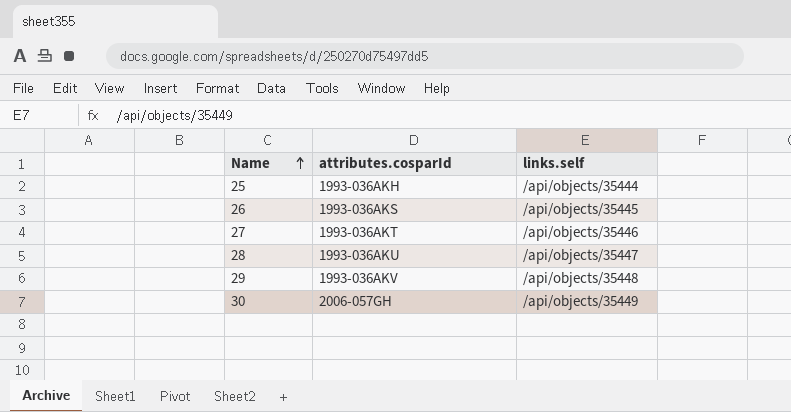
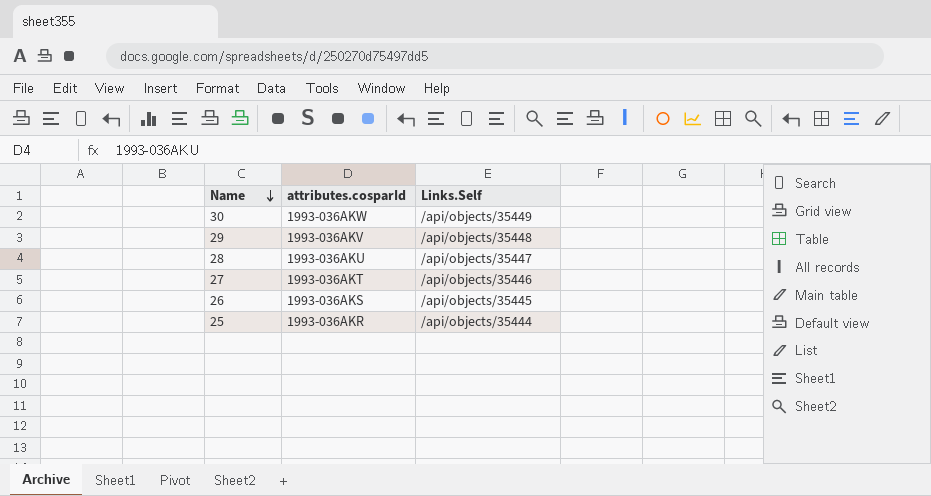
row order: Name ascending -> Name descending
column name: links.self -> Links.Self
30 | attributes.cosparId: 2006-057GH -> 1993-036AKW
25 | attributes.cosparId: 1993-036AKH -> 1993-036AKR

